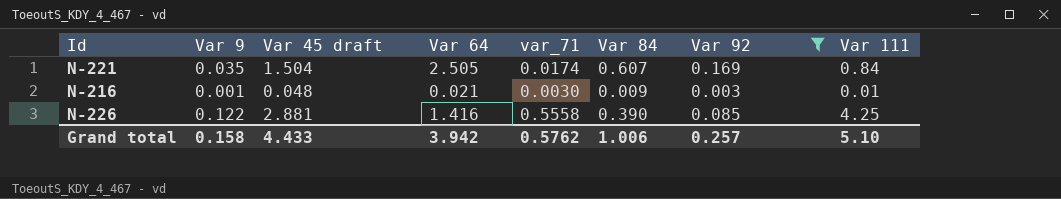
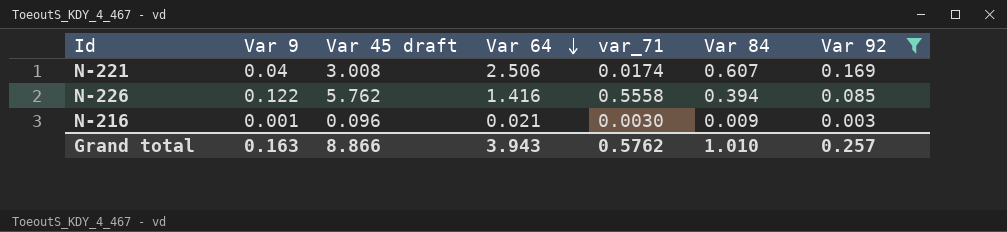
row order: none -> Var 64 descending
column Var 111 | position: 8 -> none
N-221 | Var 9: 0.035 -> 0.04
N-221 | Var 45 draft: 1.504 -> 3.008
N-221 | Var 64: 2.505 -> 2.506
N-226 | Var 45 draft: 2.881 -> 5.762
N-226 | Var 84: 0.390 -> 0.394
N-216 | Var 45 draft: 0.048 -> 0.096
Grand total | Var 9: 0.158 -> 0.163
Grand total | Var 45 draft: 4.433 -> 8.866
Grand total | Var 64: 3.942 -> 3.943
Grand total | Var 84: 1.006 -> 1.010

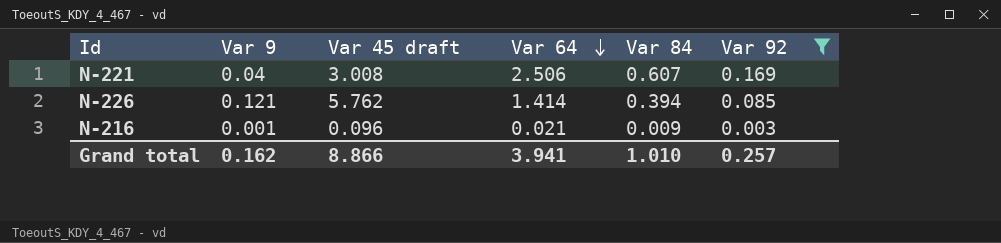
column var_71 | position: 5 -> none
N-226 | Var 9: 0.122 -> 0.121
N-226 | Var 64: 1.416 -> 1.414
Grand total | Var 9: 0.163 -> 0.162
Grand total | Var 64: 3.943 -> 3.941

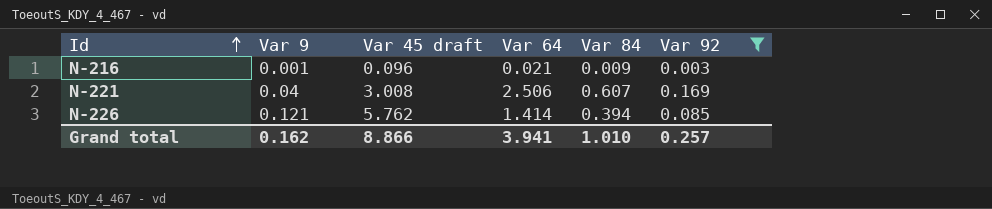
row order: Var 64 descending -> Id ascending

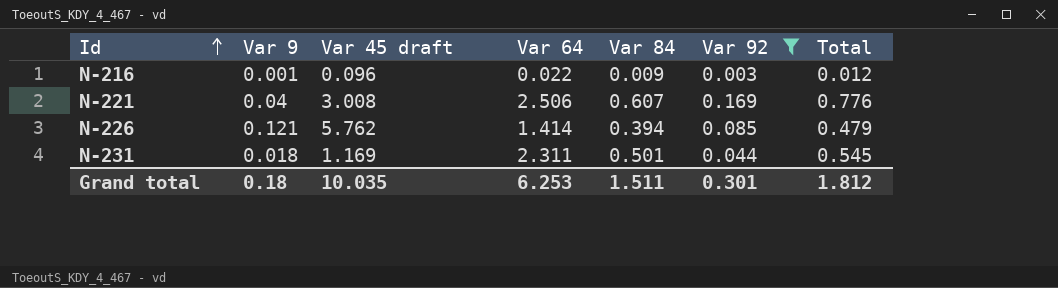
column Total | formula: none -> [Var 84] + [Var 92]
N-216 | Var 64: 0.021 -> 0.022
row N-231: none -> 0.018 | 1.169 | 2.311 | 0.501 | 0.044 | 0.545
Grand total | Var 9: 0.162 -> 0.18
Grand total | Var 45 draft: 8.866 -> 10.035
Grand total | Var 64: 3.941 -> 6.253
Grand total | Var 84: 1.010 -> 1.511
Grand total | Var 92: 0.257 -> 0.301

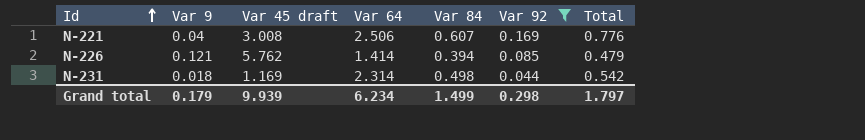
row N-216: 0.001 | 0.096 | 0.022 | 0.009 | 0.003 | 0.012 -> none
N-231 | Var 64: 2.311 -> 2.314
N-231 | Var 84: 0.501 -> 0.498
N-231 | Total: 0.545 -> 0.542
Grand total | Var 9: 0.18 -> 0.179
Grand total | Var 45 draft: 10.035 -> 9.939
Grand total | Var 64: 6.253 -> 6.234
Grand total | Var 84: 1.511 -> 1.499
Grand total | Var 92: 0.301 -> 0.298
Grand total | Total: 1.812 -> 1.797

